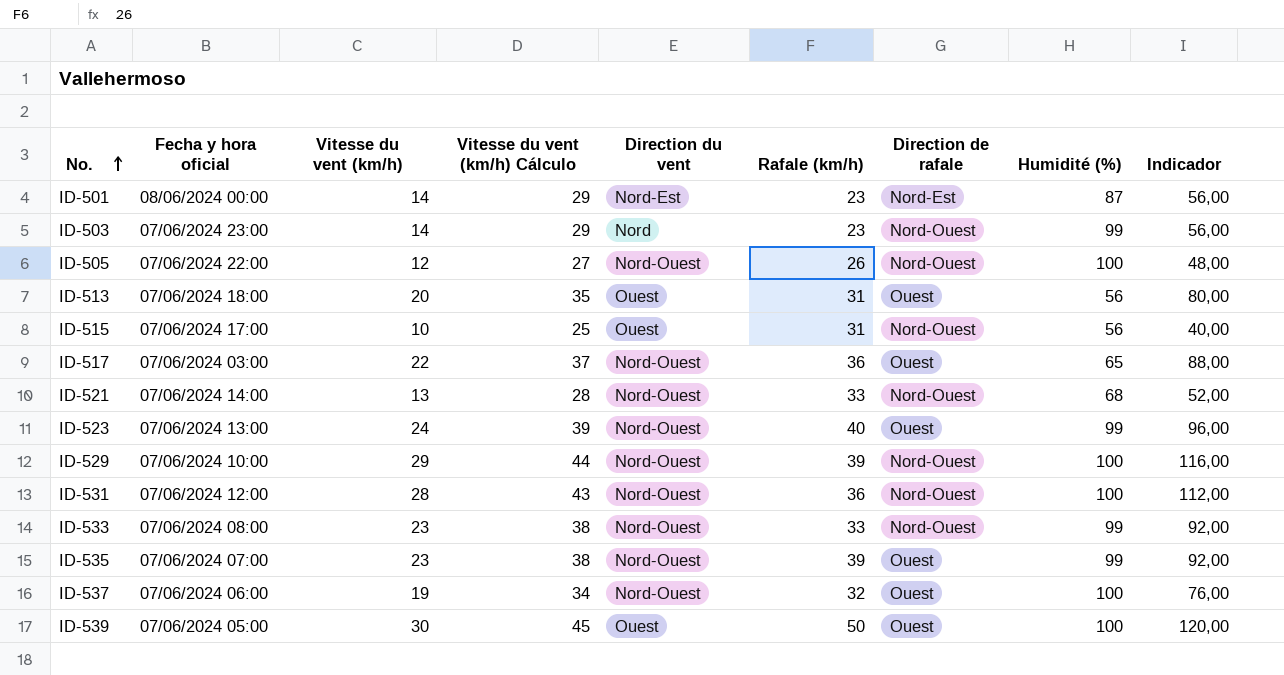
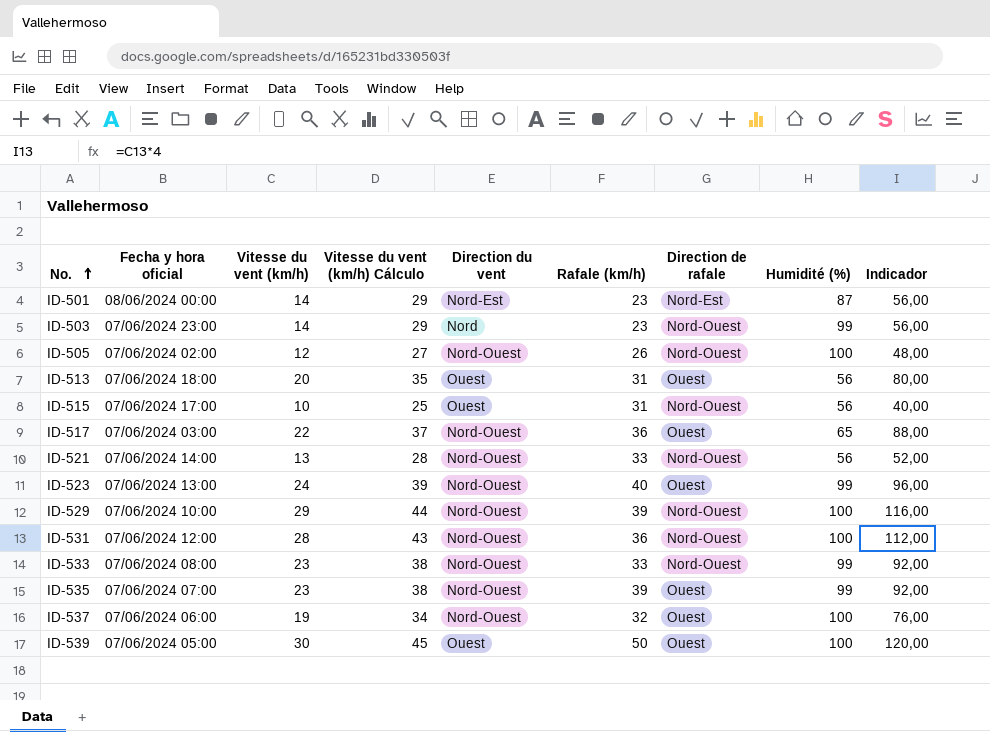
ID-505 | Fecha y hora oficial: 07/06/2024 22:00 -> 07/06/2024 02:00
ID-521 | Humidité (%): 68 -> 56

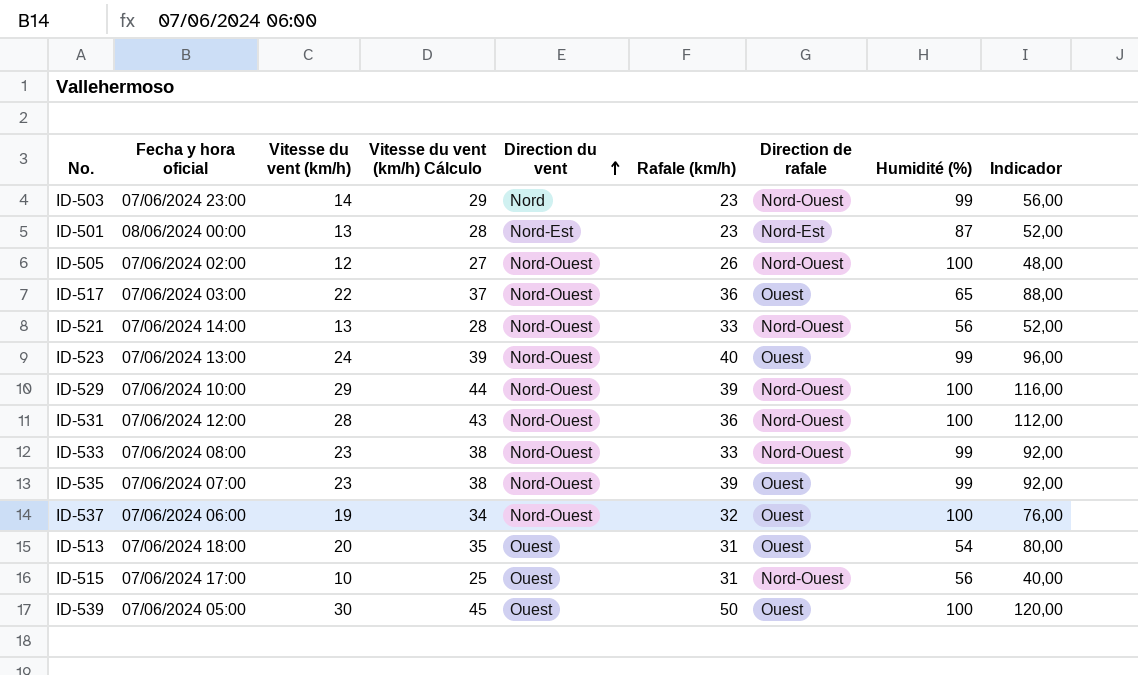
row order: No. ascending -> Direction du vent ascending
ID-501 | Vitesse du vent (km/h): 14 -> 13
ID-501 | Vitesse du vent (km/h) Cálculo: 29 -> 28
ID-501 | Indicador: 56,00 -> 52,00
ID-513 | Humidité (%): 56 -> 54

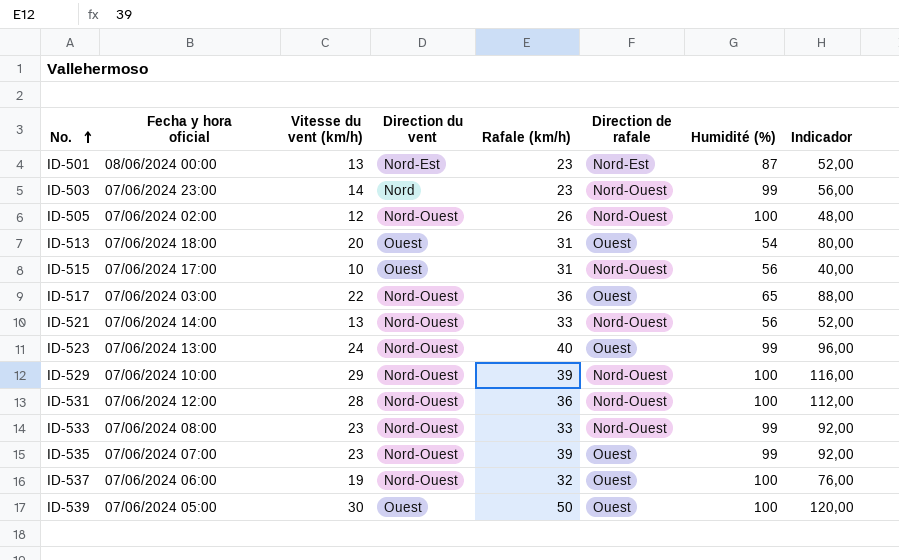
row order: Direction du vent ascending -> No. ascending
column Vitesse du vent (km/h) Cálculo | formula: [Vitesse du vent (km/h)] + 15 -> none

